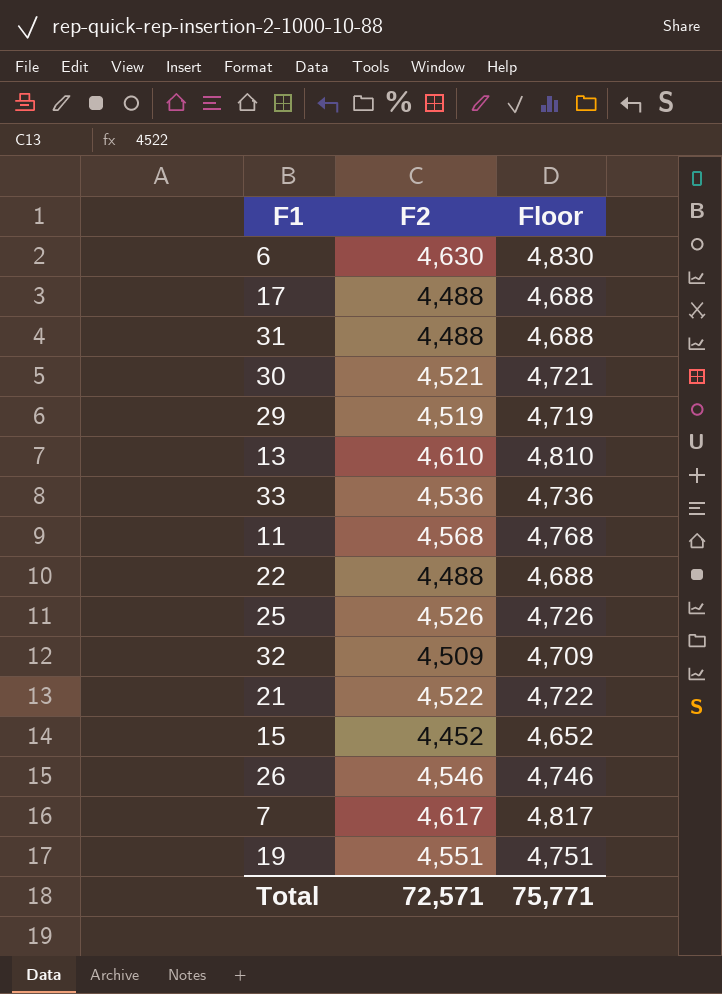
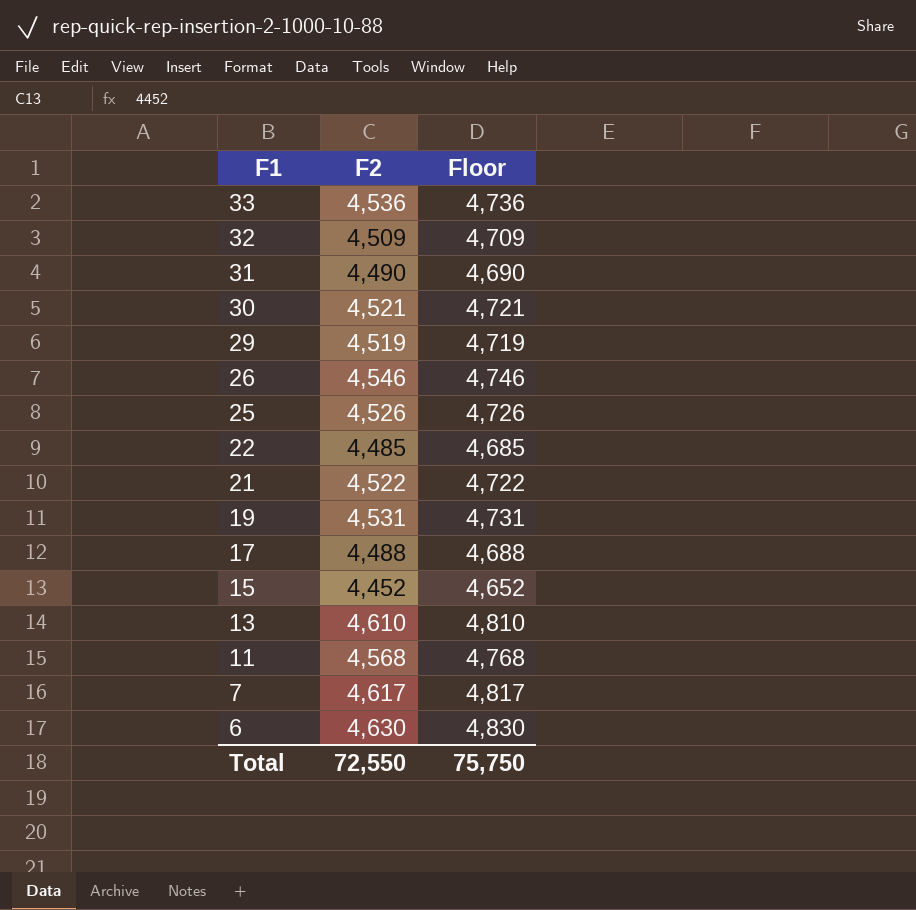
row order: none -> F1 descending
31 | F2: 4,488 -> 4,490
31 | Floor: 4,688 -> 4,690
22 | F2: 4,488 -> 4,485
22 | Floor: 4,688 -> 4,685
19 | F2: 4,551 -> 4,531
19 | Floor: 4,751 -> 4,731
Total | F2: 72,571 -> 72,550
Total | Floor: 75,771 -> 75,750

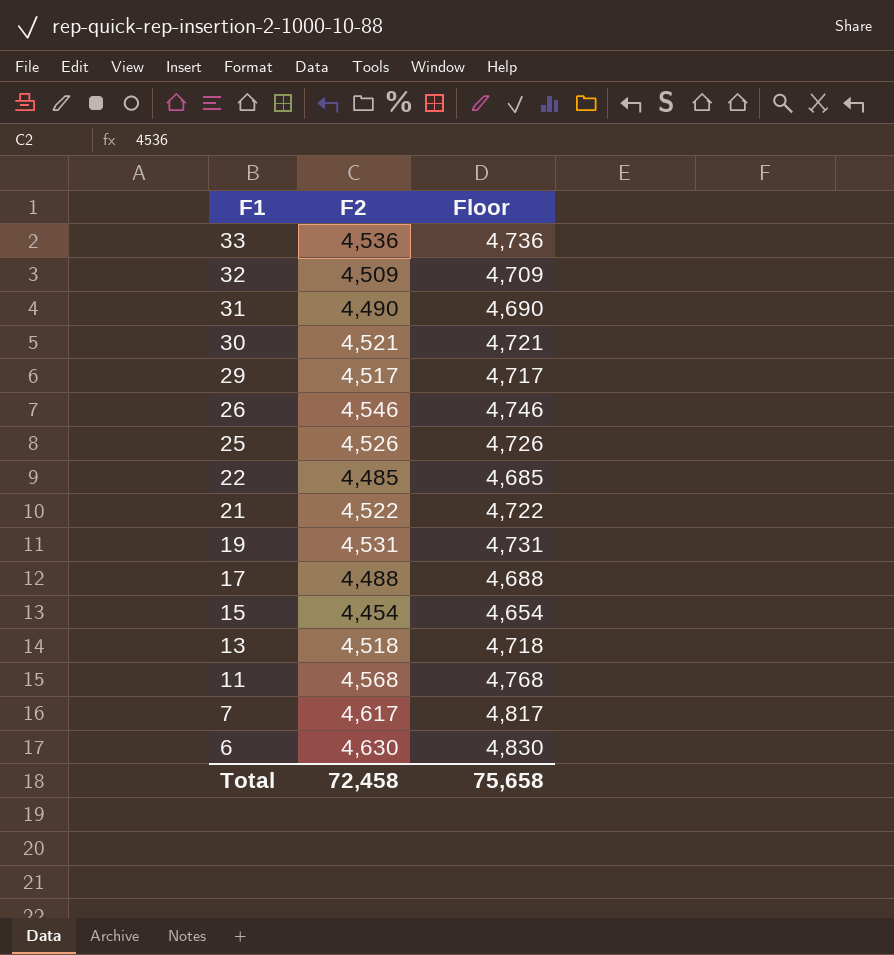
29 | F2: 4,519 -> 4,517
29 | Floor: 4,719 -> 4,717
15 | F2: 4,452 -> 4,454
15 | Floor: 4,652 -> 4,654
13 | F2: 4,610 -> 4,518
13 | Floor: 4,810 -> 4,718
Total | F2: 72,550 -> 72,458
Total | Floor: 75,750 -> 75,658

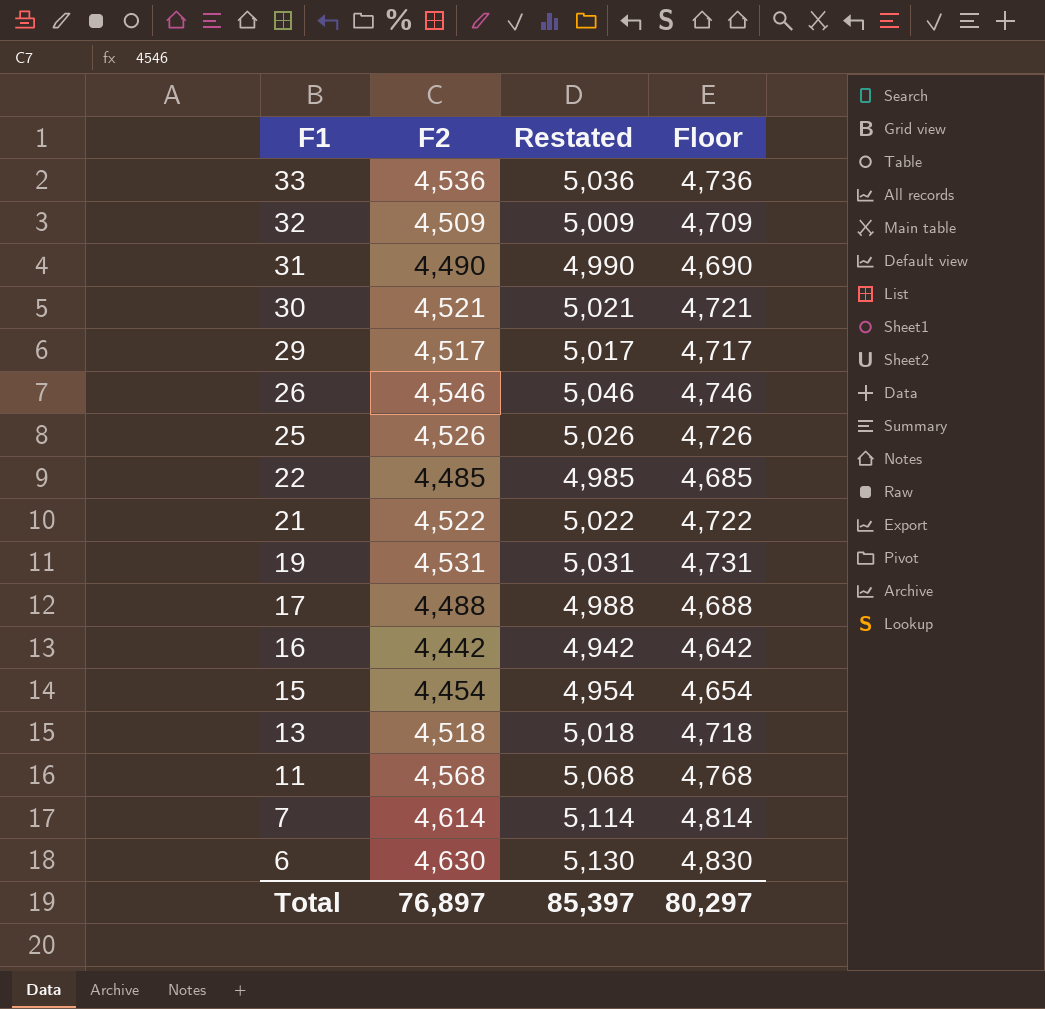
column Restated | formula: none -> [F2] + 500
row 16: none -> 4,442 | 4,942 | 4,642
7 | F2: 4,617 -> 4,614
7 | Floor: 4,817 -> 4,814
Total | F2: 72,458 -> 76,897
Total | Floor: 75,658 -> 80,297

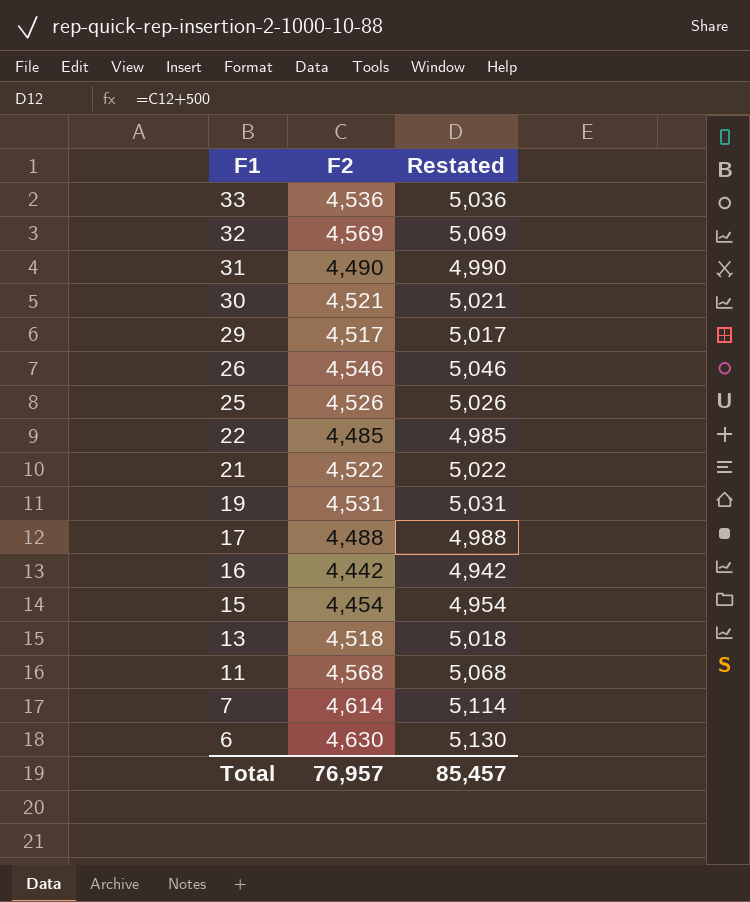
column Floor | formula: [F2] + 200 -> none
32 | F2: 4,509 -> 4,569
32 | Restated: 5,009 -> 5,069
Total | F2: 76,897 -> 76,957
Total | Restated: 85,397 -> 85,457

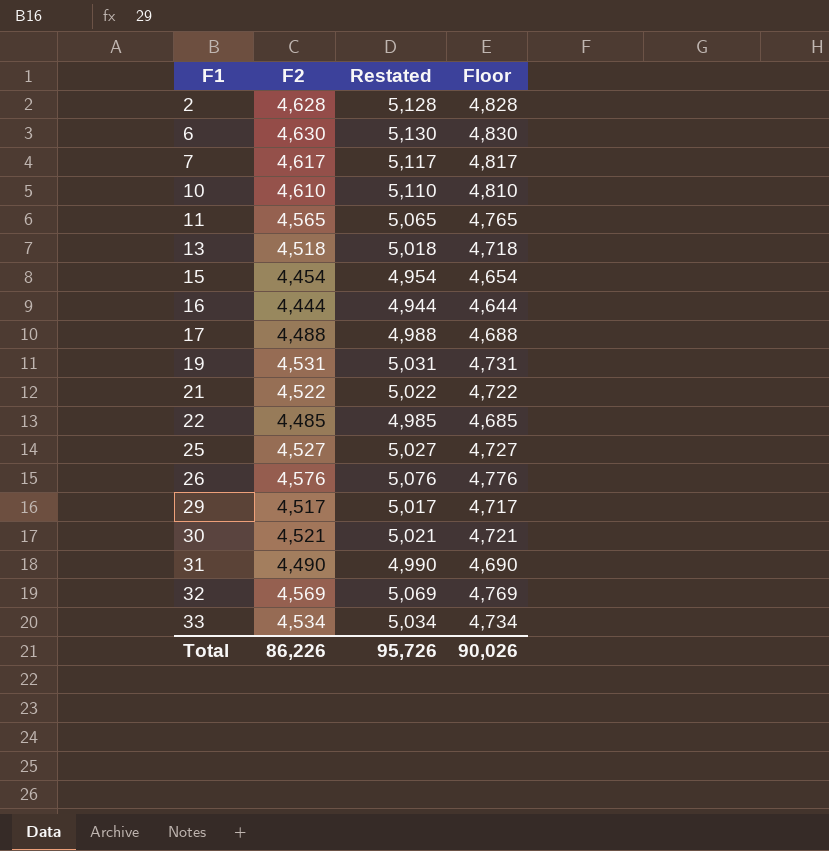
row order: F1 descending -> F1 ascending
column Floor | formula: none -> [F2] + 200
row 2: none -> 4,628 | 5,128 | 4,828
7 | F2: 4,614 -> 4,617
7 | Restated: 5,114 -> 5,117
row 10: none -> 4,610 | 5,110 | 4,810
11 | F2: 4,568 -> 4,565
11 | Restated: 5,068 -> 5,065
16 | F2: 4,442 -> 4,444
16 | Restated: 4,942 -> 4,944
25 | F2: 4,526 -> 4,527
25 | Restated: 5,026 -> 5,027
26 | F2: 4,546 -> 4,576
26 | Restated: 5,046 -> 5,076
33 | F2: 4,536 -> 4,534
33 | Restated: 5,036 -> 5,034
Total | F2: 76,957 -> 86,226
Total | Restated: 85,457 -> 95,726

